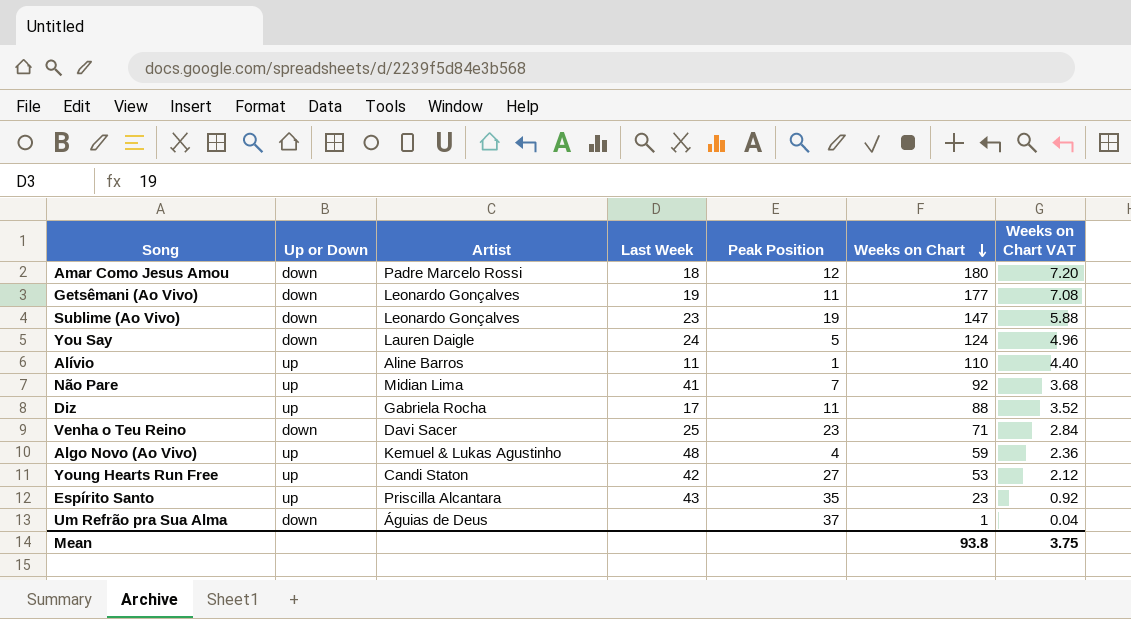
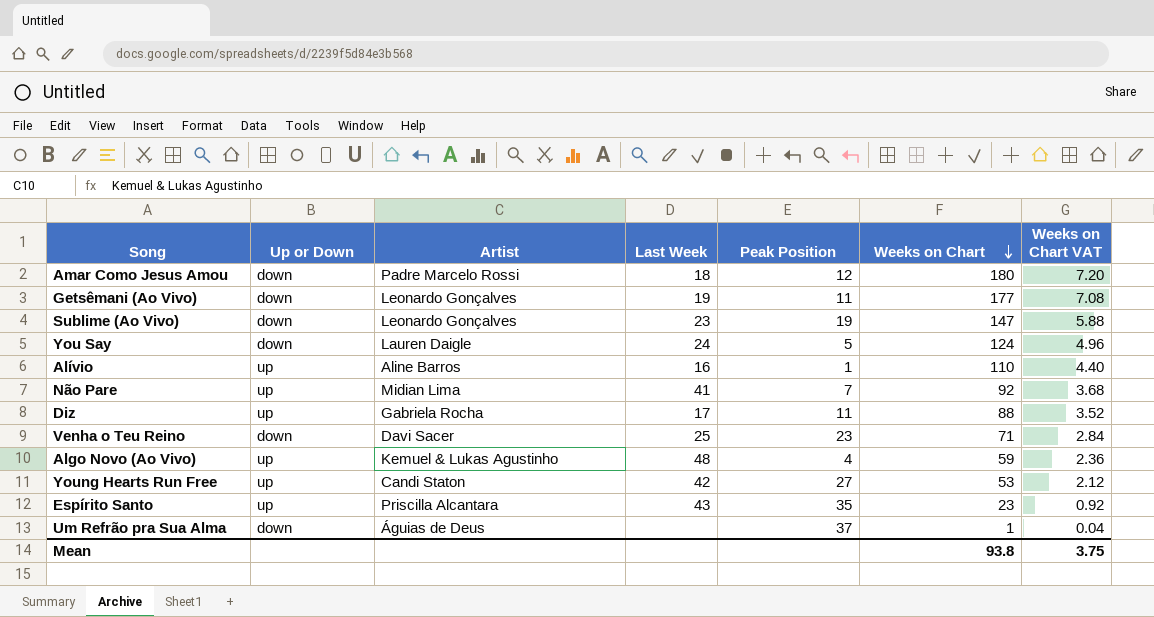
Alívio | Last Week: 11 -> 16

